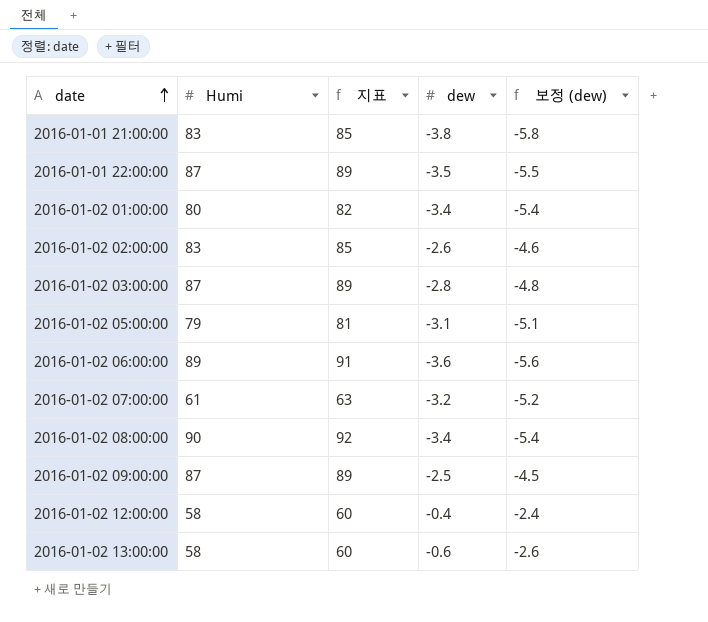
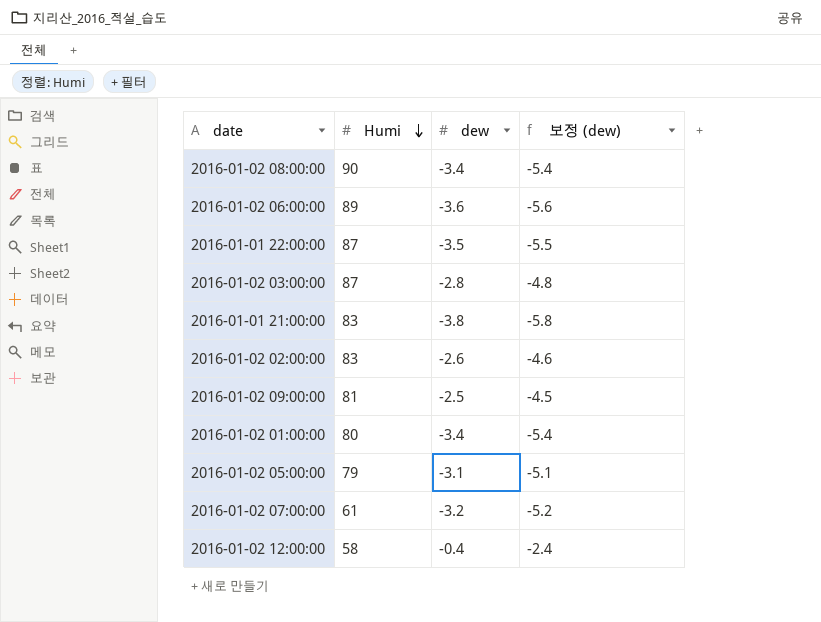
row order: date ascending -> Humi descending
column 지표 | formula: [Humi] + 2 -> none
row 2016-01-02 13:00:00: 58 | 60 | -0.6 | -2.6 -> none
2016-01-02 09:00:00 | Humi: 87 -> 81

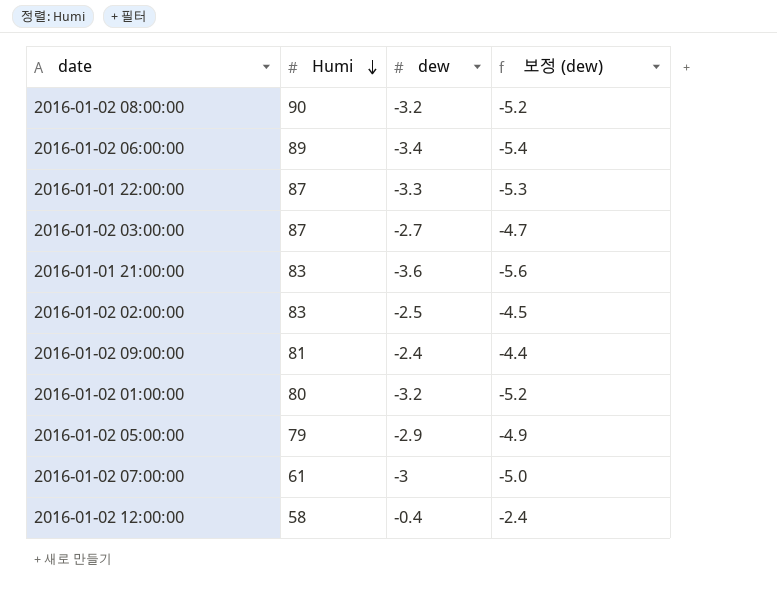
2016-01-02 08:00:00 | dew: -3.4 -> -3.2
2016-01-02 08:00:00 | 보정 (dew): -5.4 -> -5.2
2016-01-02 06:00:00 | dew: -3.6 -> -3.4
2016-01-02 06:00:00 | 보정 (dew): -5.6 -> -5.4
2016-01-01 22:00:00 | dew: -3.5 -> -3.3
2016-01-01 22:00:00 | 보정 (dew): -5.5 -> -5.3
2016-01-02 03:00:00 | dew: -2.8 -> -2.7
2016-01-02 03:00:00 | 보정 (dew): -4.8 -> -4.7
2016-01-01 21:00:00 | dew: -3.8 -> -3.6
2016-01-01 21:00:00 | 보정 (dew): -5.8 -> -5.6
2016-01-02 02:00:00 | dew: -2.6 -> -2.5
2016-01-02 02:00:00 | 보정 (dew): -4.6 -> -4.5
2016-01-02 09:00:00 | dew: -2.5 -> -2.4
2016-01-02 09:00:00 | 보정 (dew): -4.5 -> -4.4
2016-01-02 01:00:00 | dew: -3.4 -> -3.2
2016-01-02 01:00:00 | 보정 (dew): -5.4 -> -5.2
2016-01-02 05:00:00 | dew: -3.1 -> -2.9
2016-01-02 05:00:00 | 보정 (dew): -5.1 -> -4.9
2016-01-02 07:00:00 | dew: -3.2 -> -3
2016-01-02 07:00:00 | 보정 (dew): -5.2 -> -5.0

